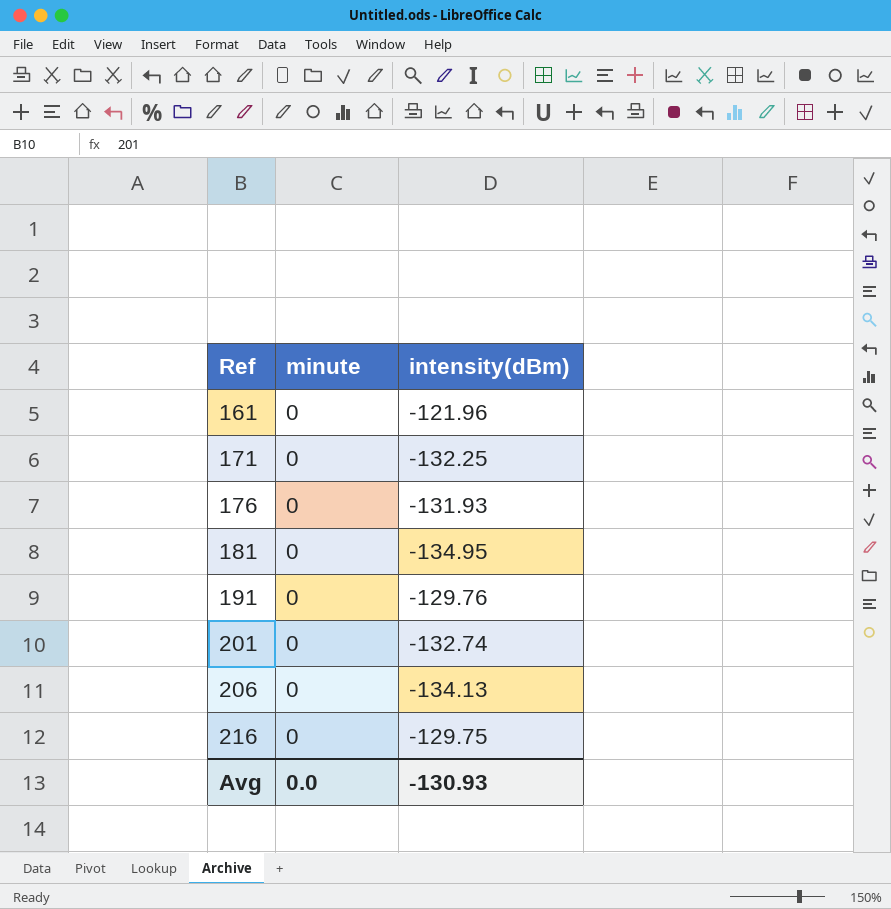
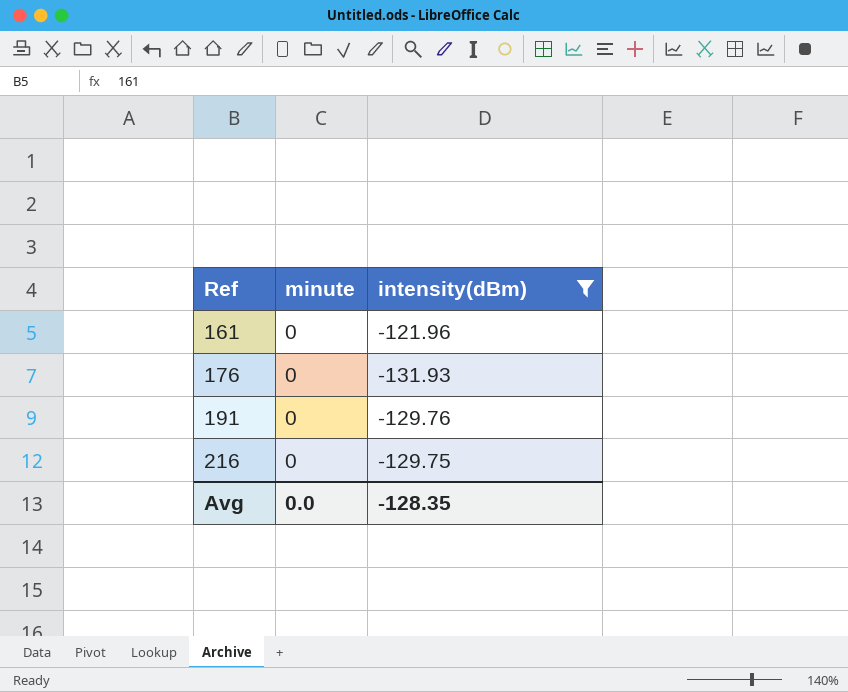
filter: none -> intensity(dBm) >= -131.93
Avg | intensity(dBm): -130.93 -> -128.35

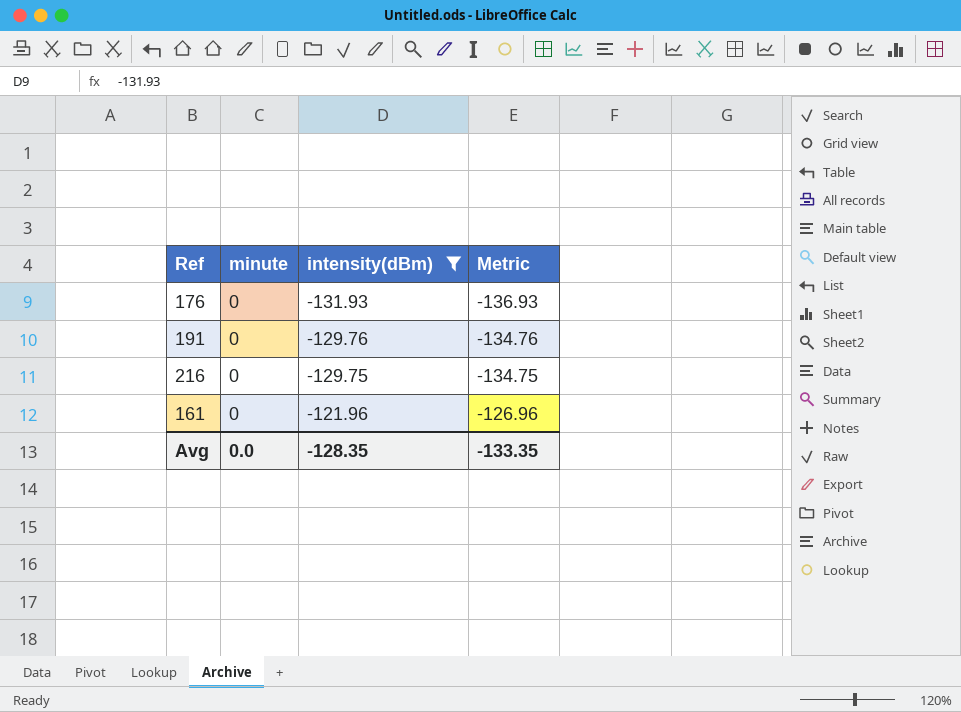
row order: Ref ascending -> intensity(dBm) ascending
column Metric | formula: none -> [intensity(dBm)] - 5

